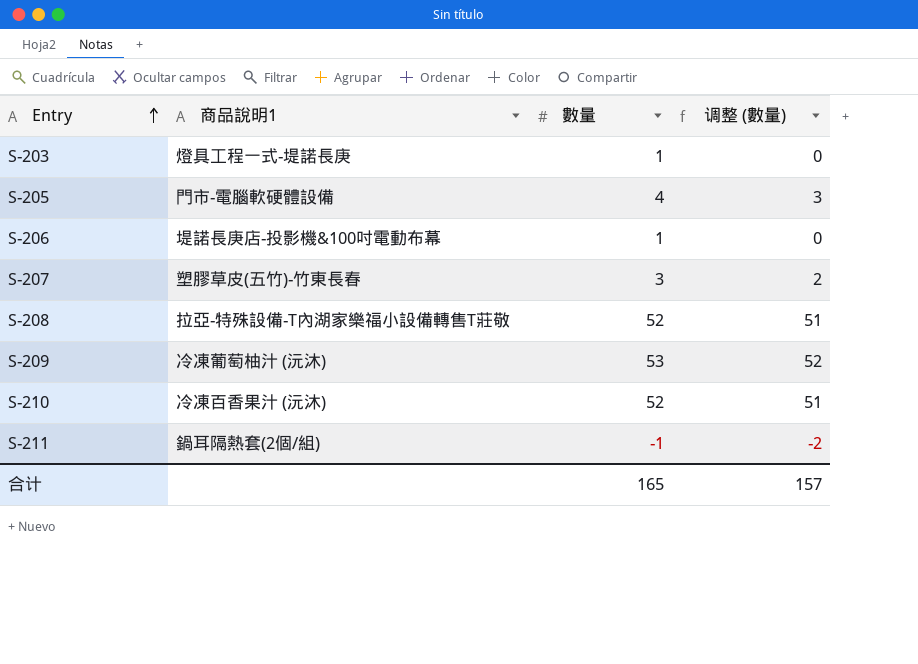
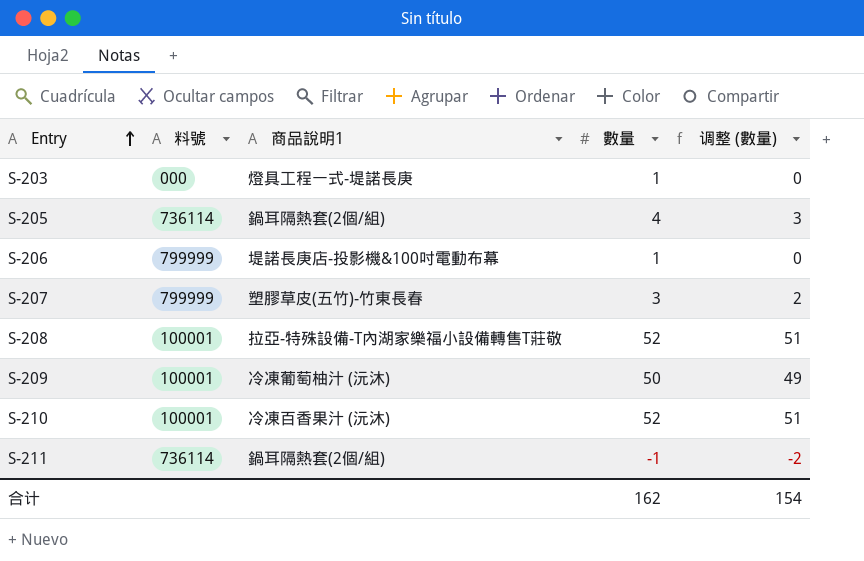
column 料號 | position: none -> 2
S-205 | 商品說明1: 門市-電腦軟硬體設備 -> 鍋耳隔熱套(2個/組)
S-209 | 數量: 53 -> 50
S-209 | 调整 (數量): 52 -> 49
合计 | 數量: 165 -> 162
合计 | 调整 (數量): 157 -> 154

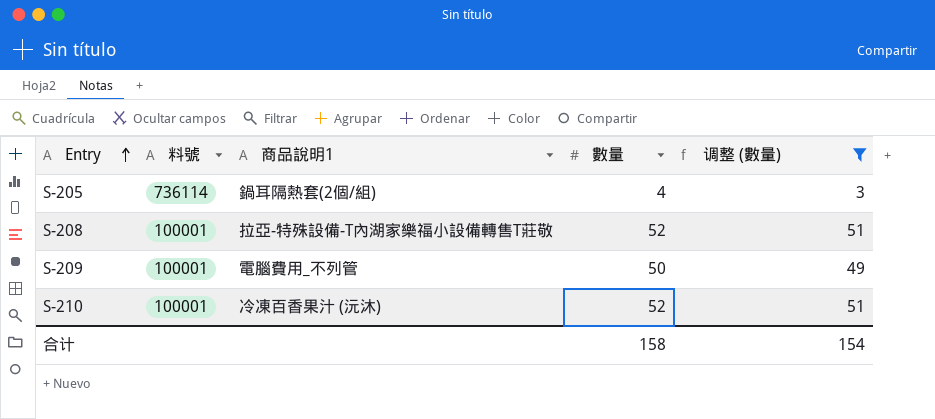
filter: none -> 调整 (數量) >= 3
S-209 | 商品說明1: 冷凍葡萄柚汁 (沅沐) -> 電腦費用_不列管
合计 | 數量: 162 -> 158

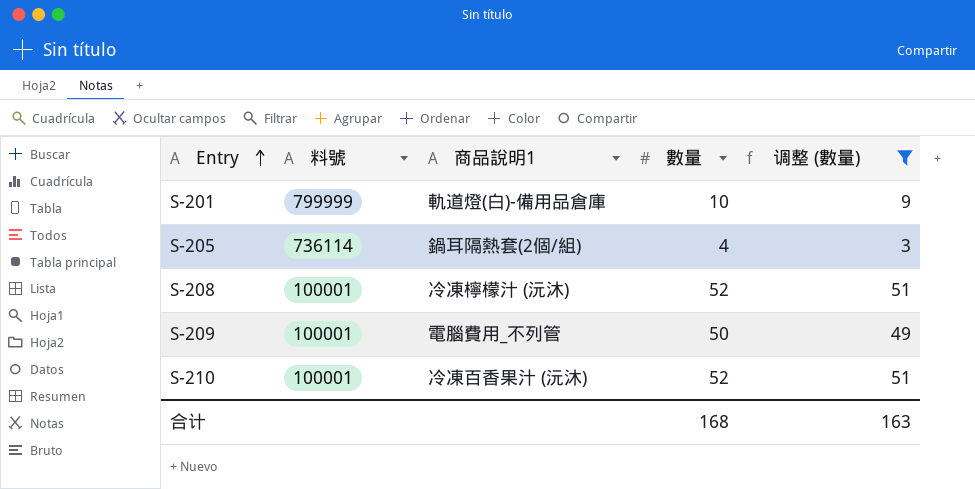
row S-201: none -> 799999 | 軌道燈(白)-備用品倉庫 | 10 | 9
S-208 | 商品說明1: 拉亞-特殊設備-T內湖家樂福小設備轉售T莊敬 -> 冷凍檸檬汁 (沅沐)
合计 | 數量: 158 -> 168
合计 | 调整 (數量): 154 -> 163

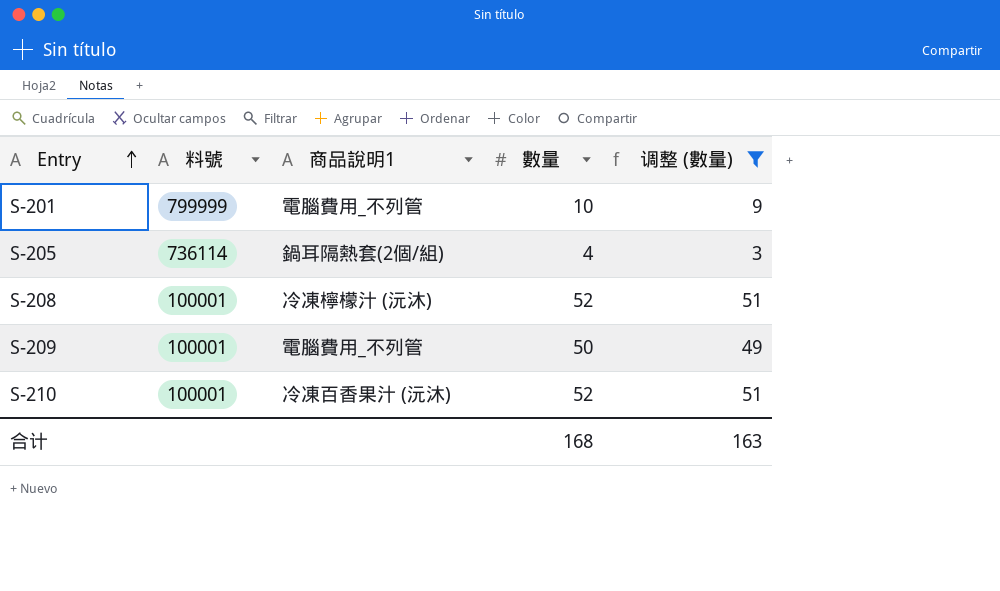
S-201 | 商品說明1: 軌道燈(白)-備用品倉庫 -> 電腦費用_不列管

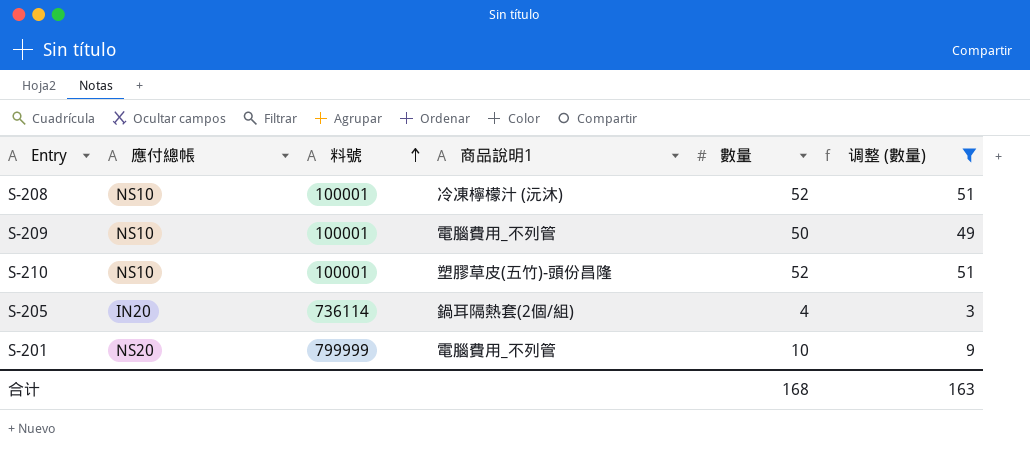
row order: Entry ascending -> 料號 ascending
column 應付總帳 | position: none -> 2
S-210 | 商品說明1: 冷凍百香果汁 (沅沐) -> 塑膠草皮(五竹)-頭份昌隆

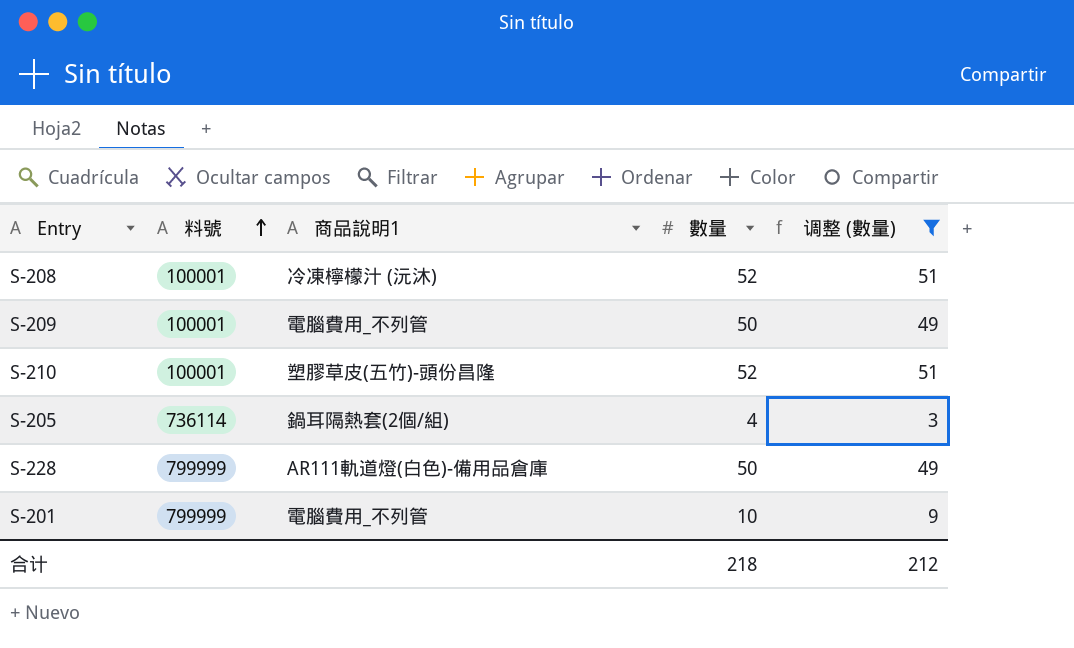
column 應付總帳 | position: 2 -> none
row S-228: none -> 799999 | AR111軌道燈(白色)-備用品倉庫 | 50 | 49
合计 | 數量: 168 -> 218
合计 | 调整 (數量): 163 -> 212

